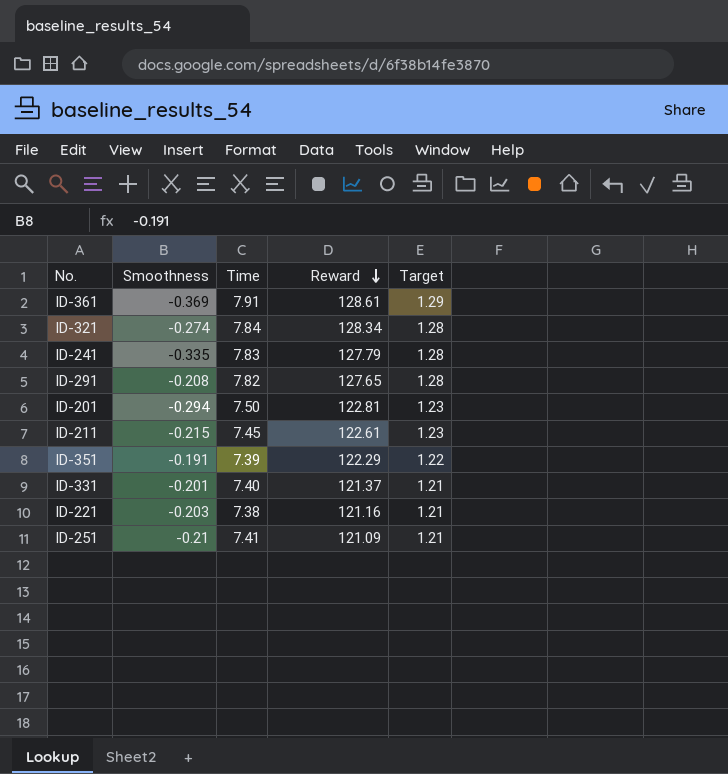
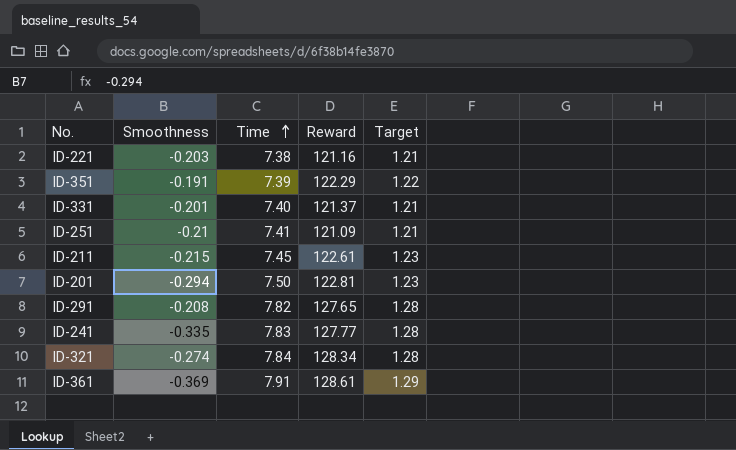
row order: Reward descending -> Time ascending
ID-241 | Reward: 127.79 -> 127.77

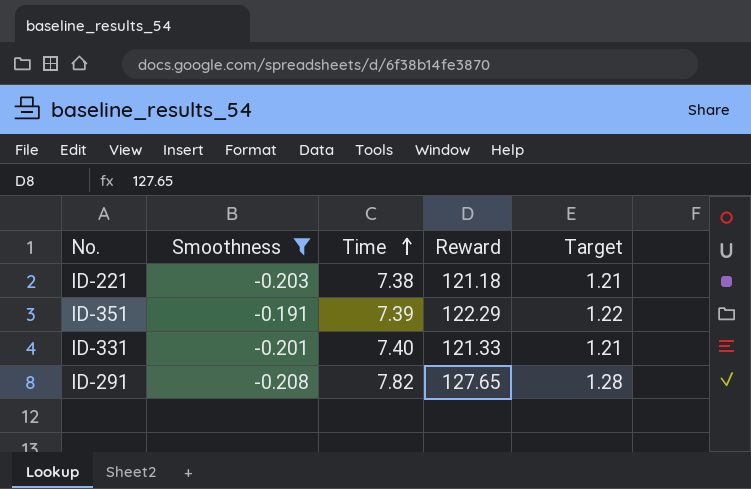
filter: none -> Smoothness >= -0.208
ID-221 | Reward: 121.16 -> 121.18
ID-331 | Reward: 121.37 -> 121.33

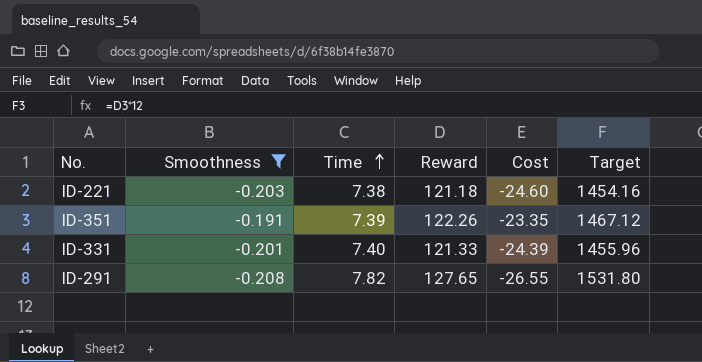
column Cost | formula: none -> [Smoothness] * [Reward]
column Target | formula: [Reward] * 0.01 -> [Reward] * 12
ID-351 | Reward: 122.29 -> 122.26

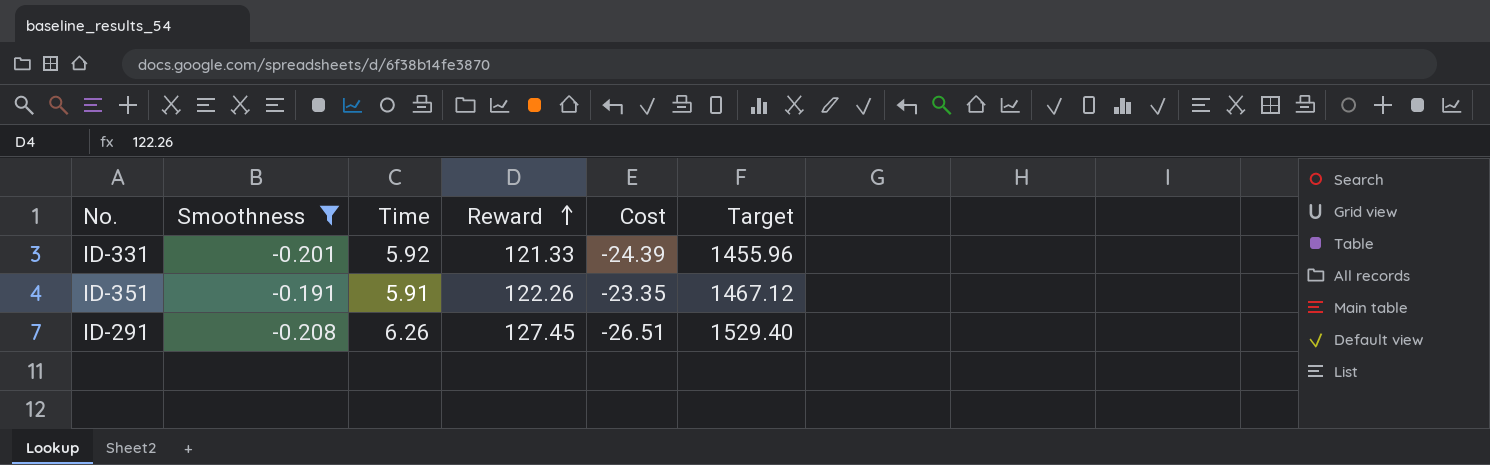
row order: Time ascending -> Reward ascending
row ID-221: -0.203 | 7.38 | 121.18 | -24.60 | 1454.16 -> none
ID-331 | Time: 7.40 -> 5.92
ID-351 | Time: 7.39 -> 5.91
ID-291 | Time: 7.82 -> 6.26
ID-291 | Reward: 127.65 -> 127.45
ID-291 | Cost: -26.55 -> -26.51
ID-291 | Target: 1531.80 -> 1529.40

